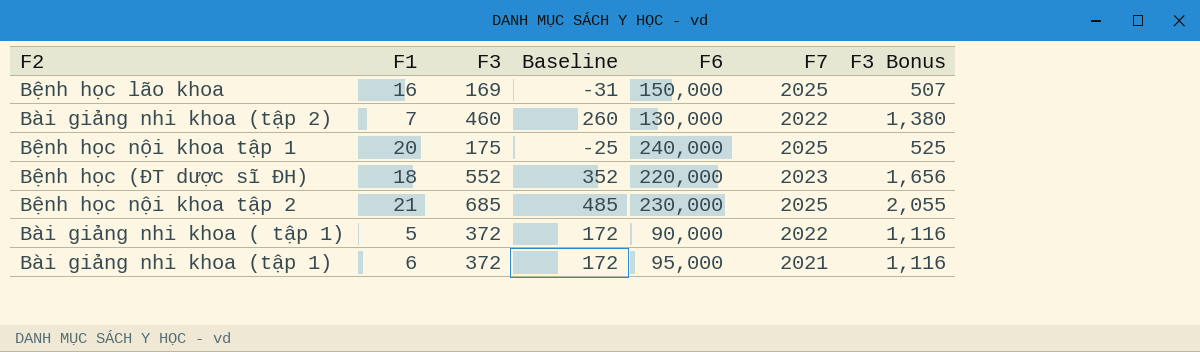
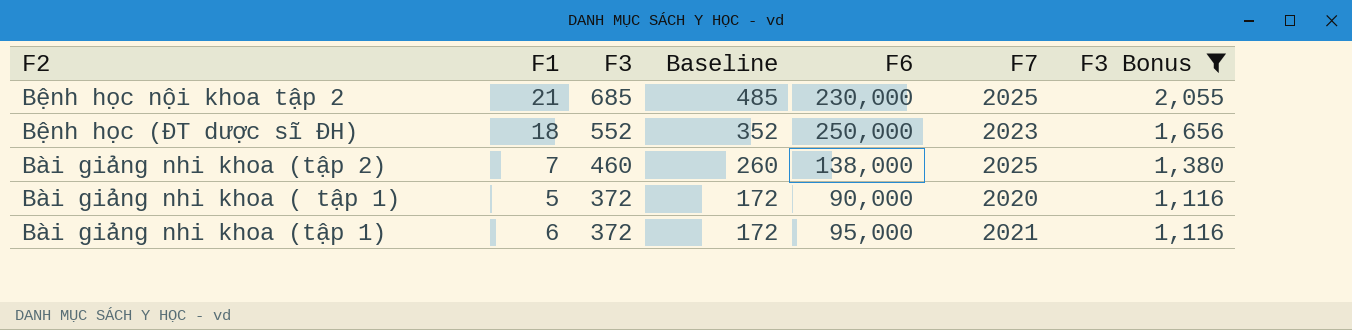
filter: none -> F3 Bonus >= 1,116
row order: none -> F3 descending
Bệnh học (ĐT dược sĩ ĐH) | F6: 220,000 -> 250,000
Bài giảng nhi khoa (tập 2) | F6: 130,000 -> 138,000
Bài giảng nhi khoa (tập 2) | F7: 2022 -> 2025
Bài giảng nhi khoa ( tập 1) | F7: 2022 -> 2020

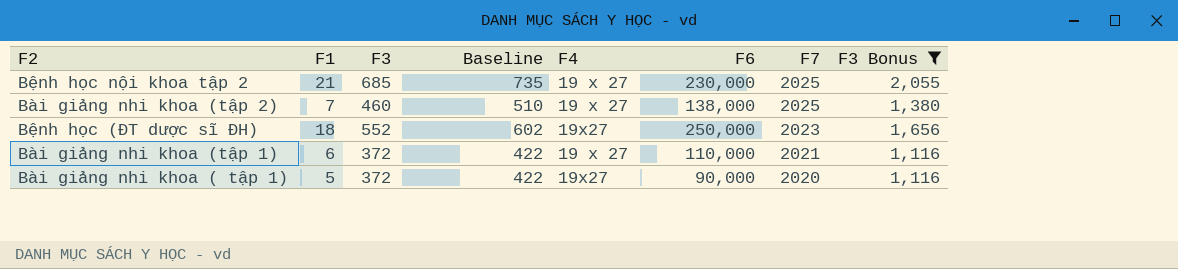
row order: F3 descending -> F7 descending
column Baseline | formula: [F3] - 200 -> [F3] + 50
column F4 | position: none -> 5
Bài giảng nhi khoa (tập 1) | F6: 95,000 -> 110,000

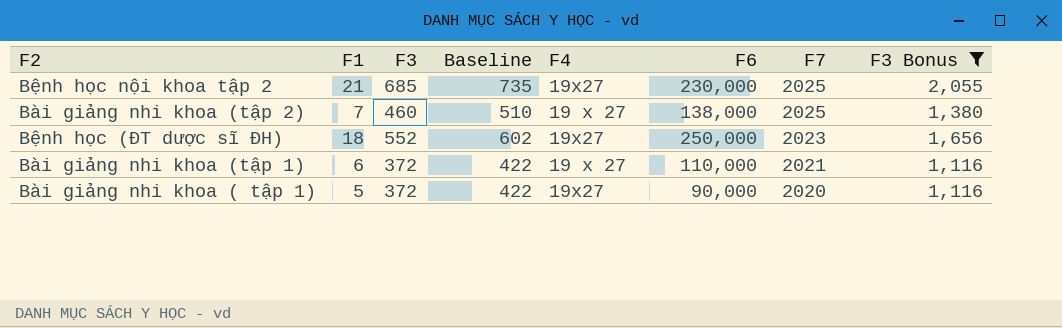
Bệnh học nội khoa tập 2 | F4: 19 x 27 -> 19x27

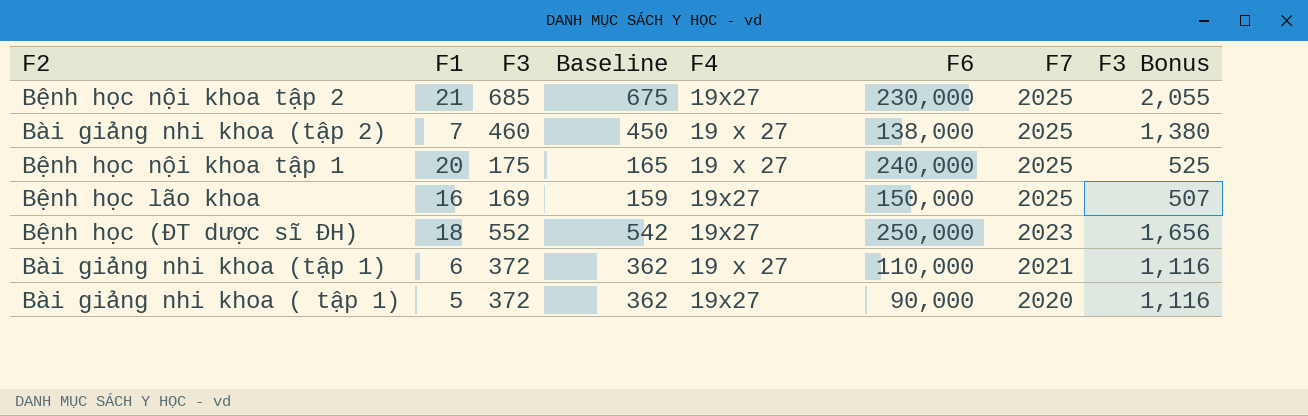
filter: F3 Bonus >= 1,116 -> none
column Baseline | formula: [F3] + 50 -> [F3] - 10

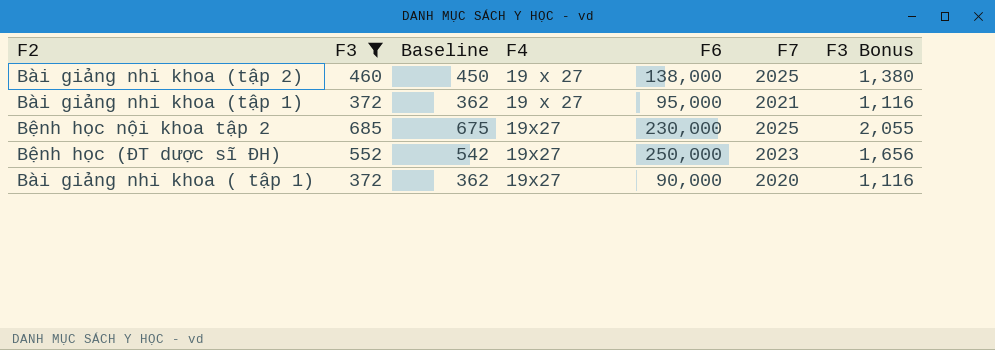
filter: none -> F3 >= 372
row order: F7 descending -> F4 ascending
column F1 | position: 2 -> none
Bài giảng nhi khoa (tập 1) | F6: 110,000 -> 95,000

